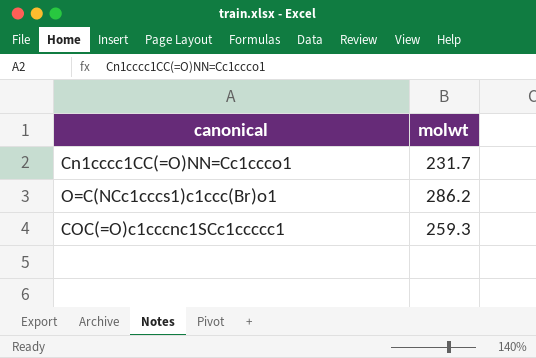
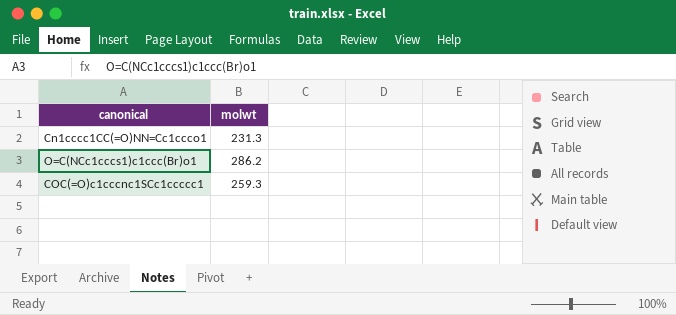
Cn1cccc1CC(=O)NN=Cc1ccco1 | molwt: 231.7 -> 231.3

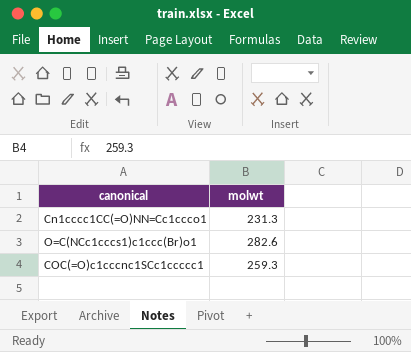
O=C(NCc1cccs1)c1ccc(Br)o1 | molwt: 286.2 -> 282.6

